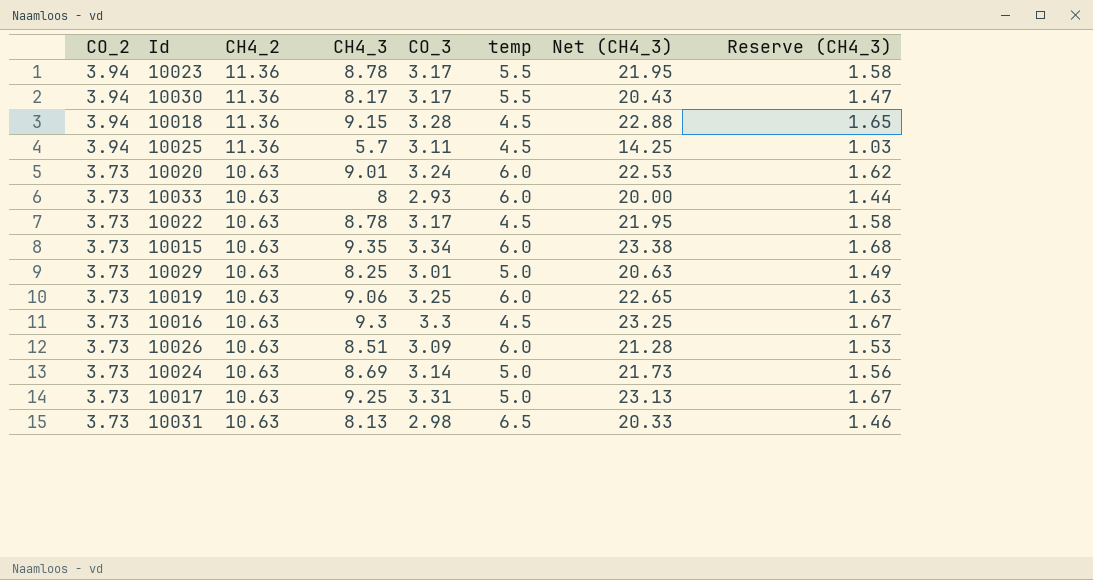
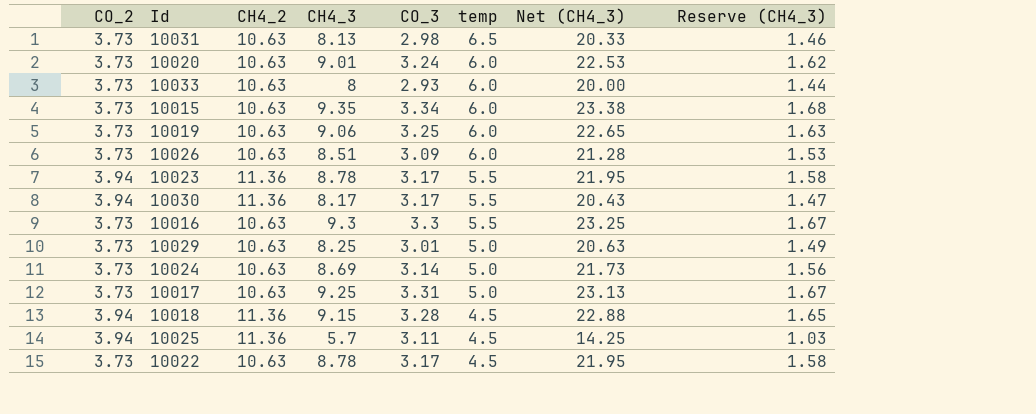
row order: CO_2 descending -> temp descending
10016 | temp: 4.5 -> 5.5

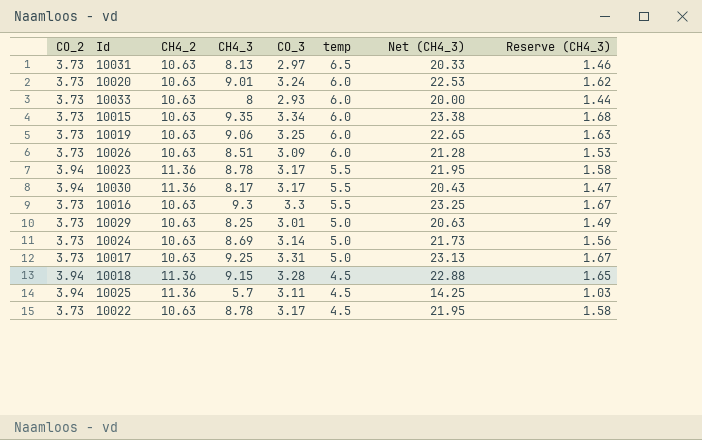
10031 | CO_3: 2.98 -> 2.97

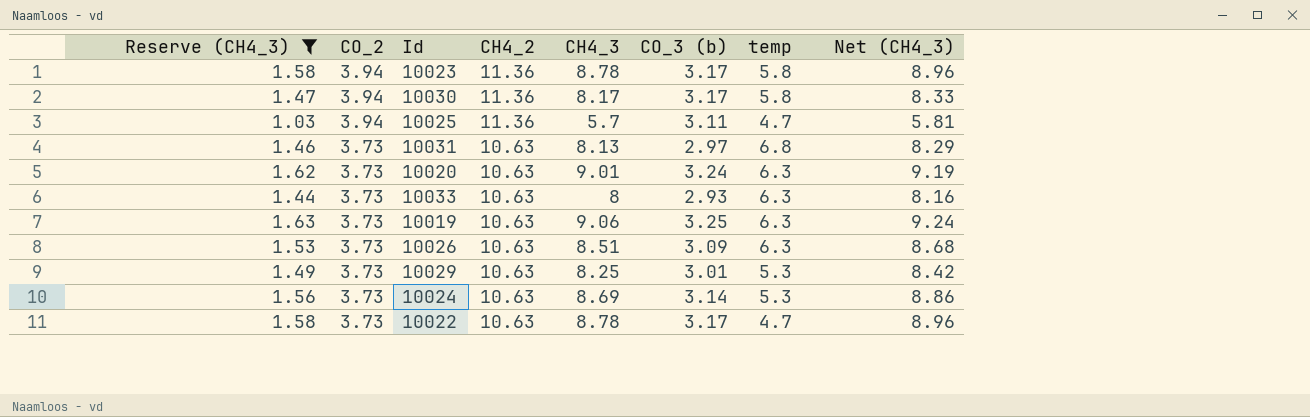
filter: none -> Reserve (CH4_3) <= 1.63
row order: temp descending -> CO_2 descending
column Reserve (CH4_3) | position: 8 -> 1
column name: CO_3 -> CO_3 (b)
column Net (CH4_3) | formula: [CH4_3] * 2.5 -> [CH4_3] * 1.02
10023 | temp: 5.5 -> 5.8
10030 | temp: 5.5 -> 5.8
10025 | temp: 4.5 -> 4.7
10031 | temp: 6.5 -> 6.8
10020 | temp: 6.0 -> 6.3
10033 | temp: 6.0 -> 6.3
10019 | temp: 6.0 -> 6.3
10026 | temp: 6.0 -> 6.3
10029 | temp: 5.0 -> 5.3
10024 | temp: 5.0 -> 5.3
10022 | temp: 4.5 -> 4.7

